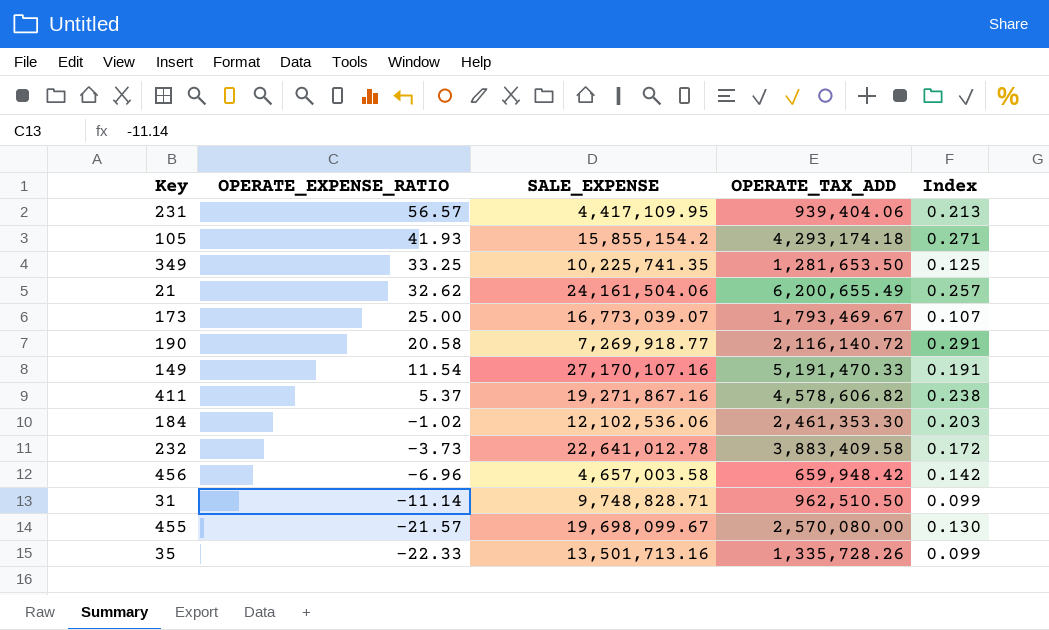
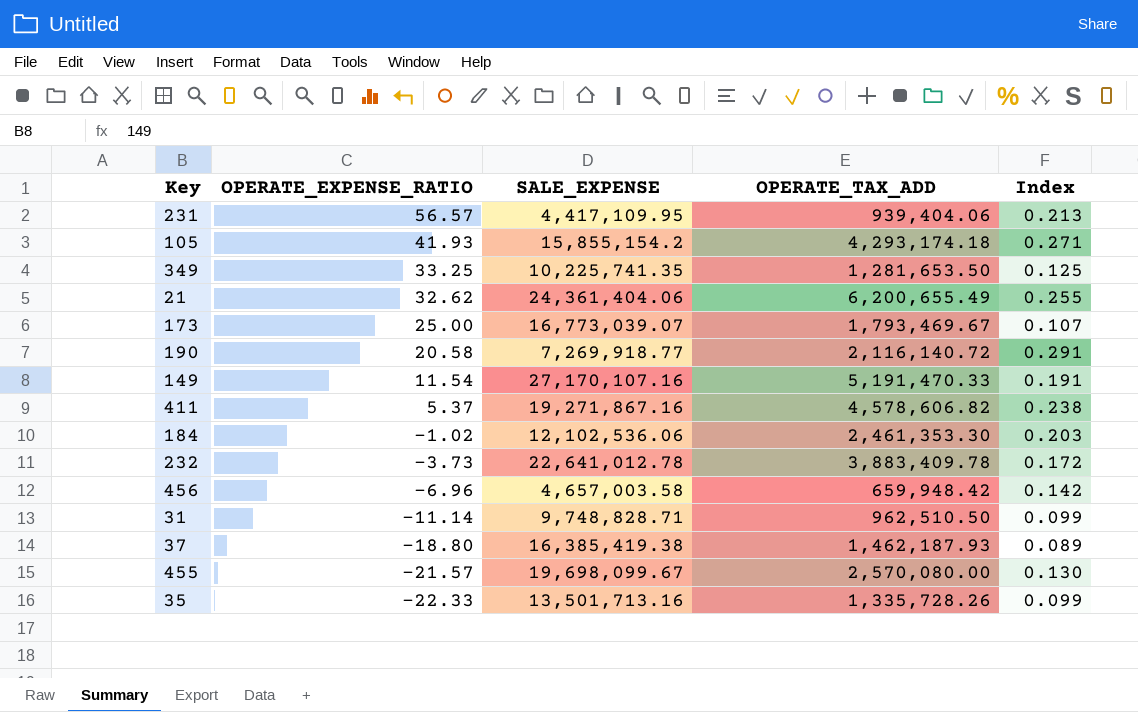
21 | SALE_EXPENSE: 24,161,504.06 -> 24,361,404.06
21 | Index: 0.257 -> 0.255
232 | OPERATE_TAX_ADD: 3,883,409.58 -> 3,883,409.78
row 37: none -> -18.80 | 16,385,419.38 | 1,462,187.93 | 0.089

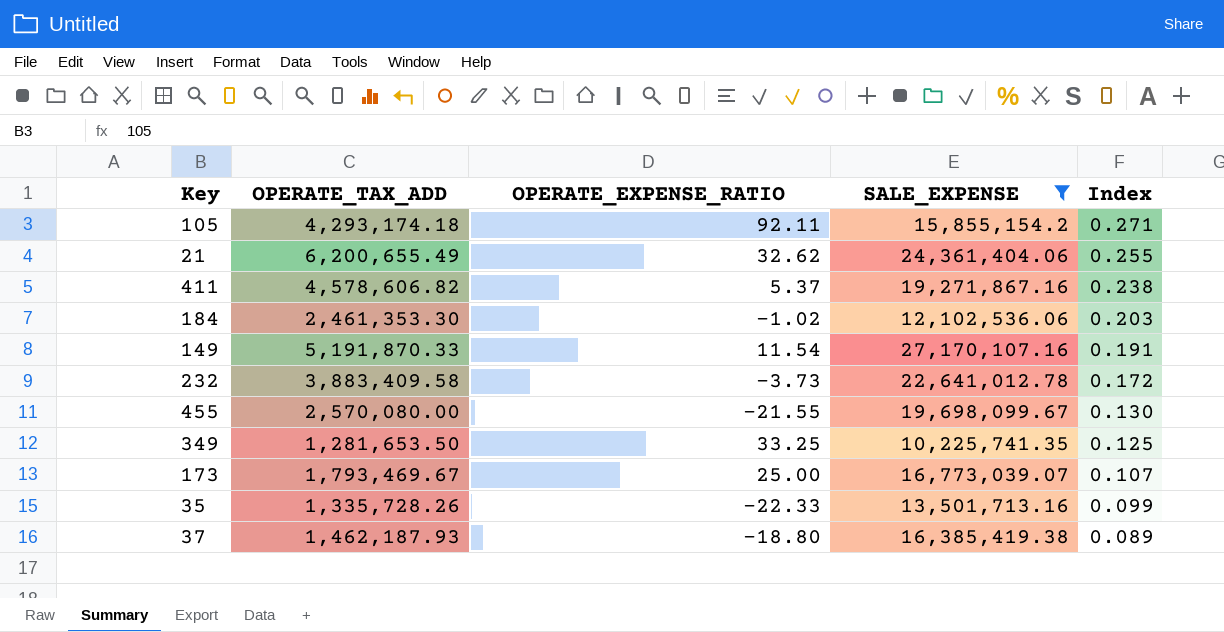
filter: none -> SALE_EXPENSE >= 10,225,741.35
row order: OPERATE_EXPENSE_RATIO descending -> Index descending
column OPERATE_TAX_ADD | position: 4 -> 2
105 | OPERATE_EXPENSE_RATIO: 41.93 -> 92.11
149 | OPERATE_TAX_ADD: 5,191,470.33 -> 5,191,870.33
232 | OPERATE_TAX_ADD: 3,883,409.78 -> 3,883,409.58
455 | OPERATE_EXPENSE_RATIO: -21.57 -> -21.55

